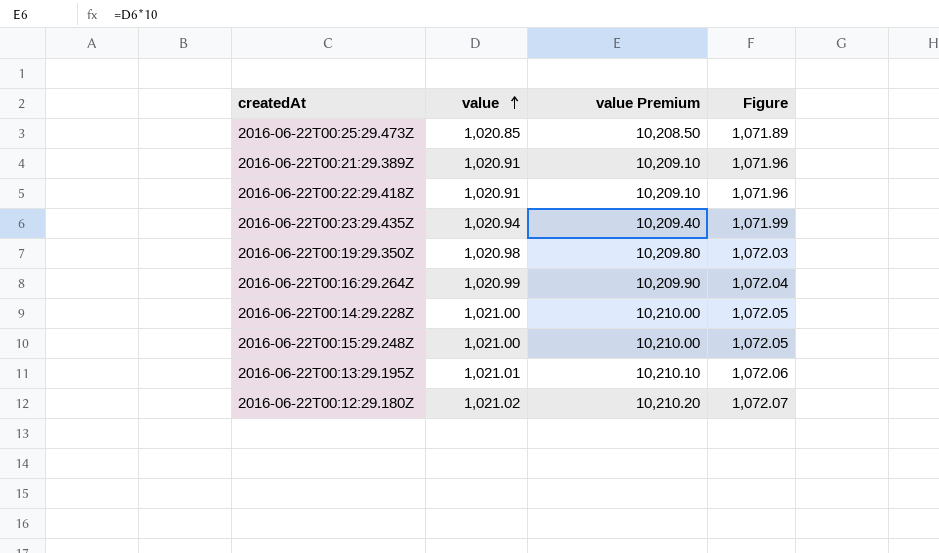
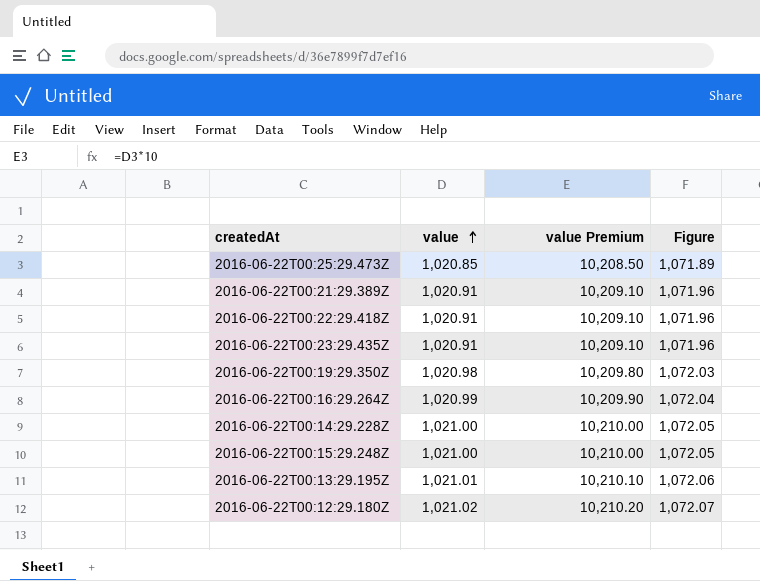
2016-06-22T00:23:29.435Z | value: 1,020.94 -> 1,020.91
2016-06-22T00:23:29.435Z | value Premium: 10,209.40 -> 10,209.10
2016-06-22T00:23:29.435Z | Figure: 1,071.99 -> 1,071.96

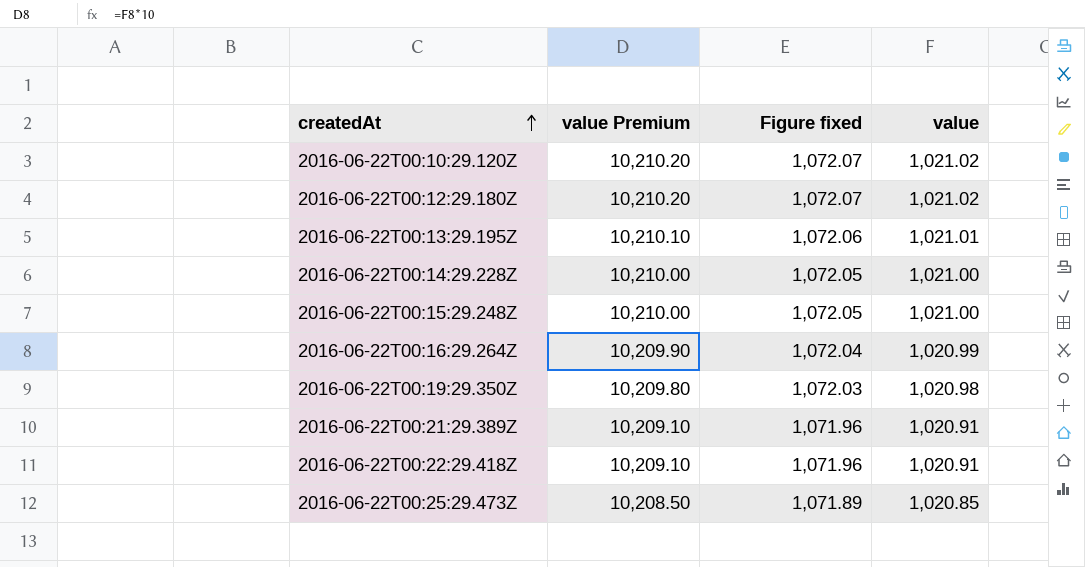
row order: value ascending -> createdAt ascending
column name: Figure -> Figure fixed
column value | position: 2 -> 4
row 2016-06-22T00:23:29.435Z: 1,020.91 | 10,209.10 | 1,071.96 -> none
row 2016-06-22T00:10:29.120Z: none -> 10,210.20 | 1,072.07 | 1,021.02

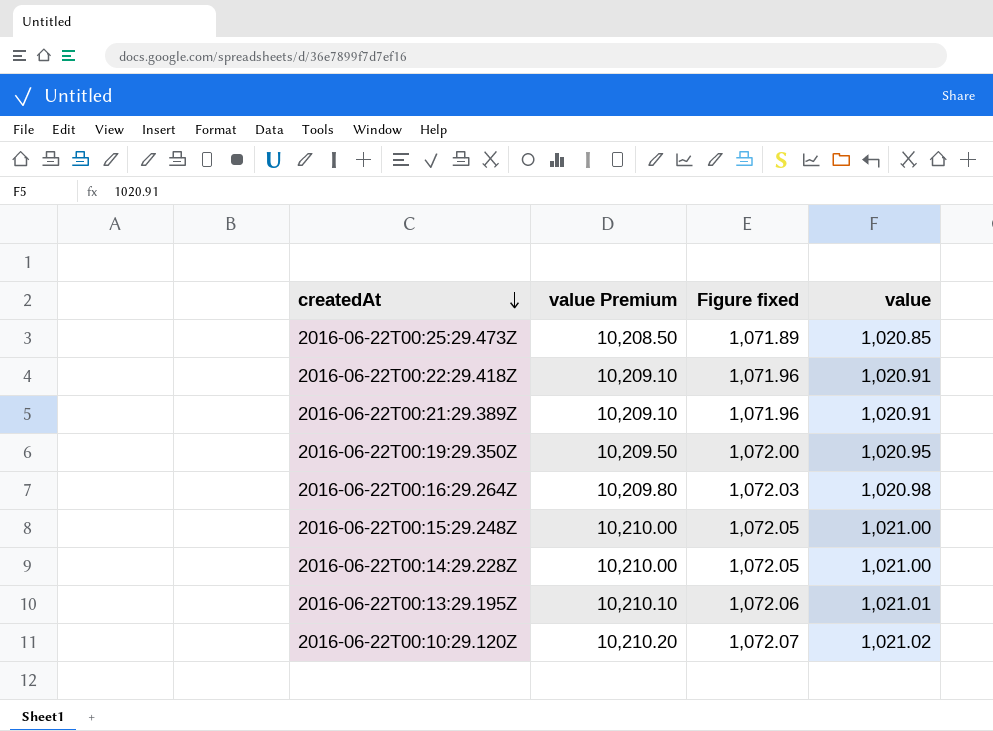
row order: createdAt ascending -> createdAt descending
row 2016-06-22T00:12:29.180Z: 10,210.20 | 1,072.07 | 1,021.02 -> none
2016-06-22T00:19:29.350Z | value Premium: 10,209.80 -> 10,209.50
2016-06-22T00:19:29.350Z | Figure fixed: 1,072.03 -> 1,072.00
2016-06-22T00:19:29.350Z | value: 1,020.98 -> 1,020.95
2016-06-22T00:16:29.264Z | value Premium: 10,209.90 -> 10,209.80
2016-06-22T00:16:29.264Z | Figure fixed: 1,072.04 -> 1,072.03
2016-06-22T00:16:29.264Z | value: 1,020.99 -> 1,020.98

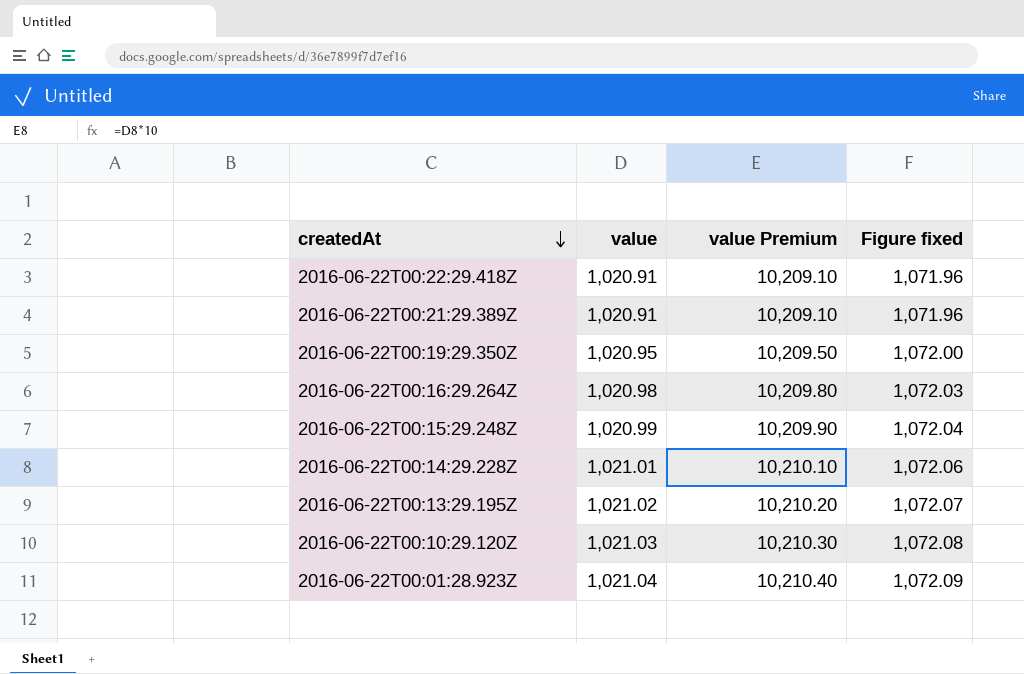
column value | position: 4 -> 2
row 2016-06-22T00:25:29.473Z: 10,208.50 | 1,071.89 | 1,020.85 -> none
2016-06-22T00:15:29.248Z | value: 1,021.00 -> 1,020.99
2016-06-22T00:15:29.248Z | value Premium: 10,210.00 -> 10,209.90
2016-06-22T00:15:29.248Z | Figure fixed: 1,072.05 -> 1,072.04
2016-06-22T00:14:29.228Z | value: 1,021.00 -> 1,021.01
2016-06-22T00:14:29.228Z | value Premium: 10,210.00 -> 10,210.10
2016-06-22T00:14:29.228Z | Figure fixed: 1,072.05 -> 1,072.06
2016-06-22T00:13:29.195Z | value: 1,021.01 -> 1,021.02
2016-06-22T00:13:29.195Z | value Premium: 10,210.10 -> 10,210.20
2016-06-22T00:13:29.195Z | Figure fixed: 1,072.06 -> 1,072.07
2016-06-22T00:10:29.120Z | value: 1,021.02 -> 1,021.03
2016-06-22T00:10:29.120Z | value Premium: 10,210.20 -> 10,210.30
2016-06-22T00:10:29.120Z | Figure fixed: 1,072.07 -> 1,072.08
row 2016-06-22T00:01:28.923Z: none -> 1,021.04 | 10,210.40 | 1,072.09

